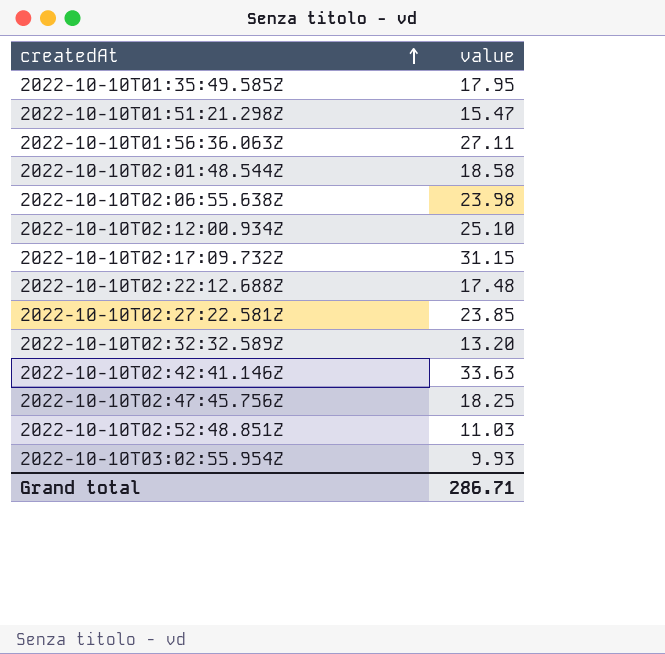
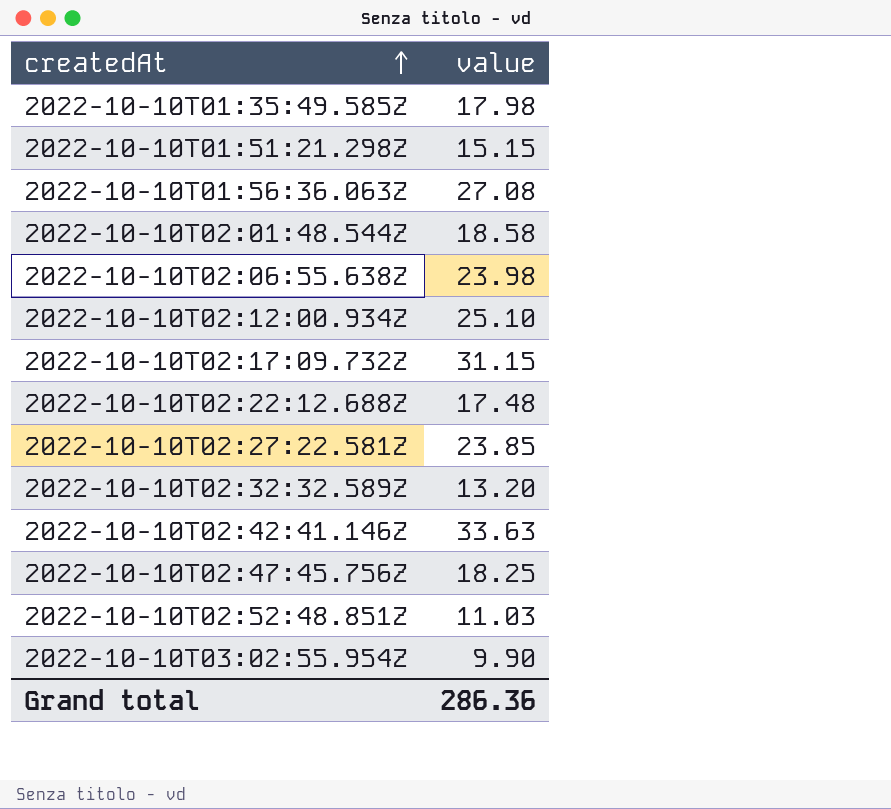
2022-10-10T01:35:49.585Z | value: 17.95 -> 17.98
2022-10-10T01:51:21.298Z | value: 15.47 -> 15.15
2022-10-10T01:56:36.063Z | value: 27.11 -> 27.08
2022-10-10T03:02:55.954Z | value: 9.93 -> 9.90
Grand total | value: 286.71 -> 286.36

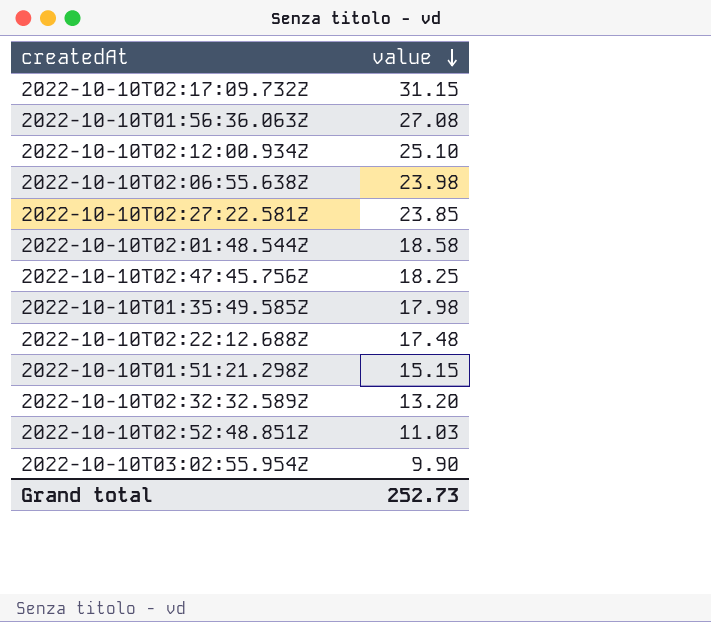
row order: createdAt ascending -> value descending
row 2022-10-10T02:42:41.146Z: 33.63 -> none
Grand total | value: 286.36 -> 252.73

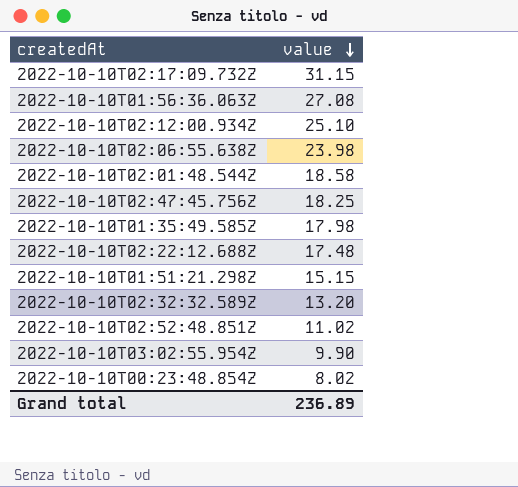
row 2022-10-10T02:27:22.581Z: 23.85 -> none
2022-10-10T02:52:48.851Z | value: 11.03 -> 11.02
row 2022-10-10T00:23:48.854Z: none -> 8.02
Grand total | value: 252.73 -> 236.89

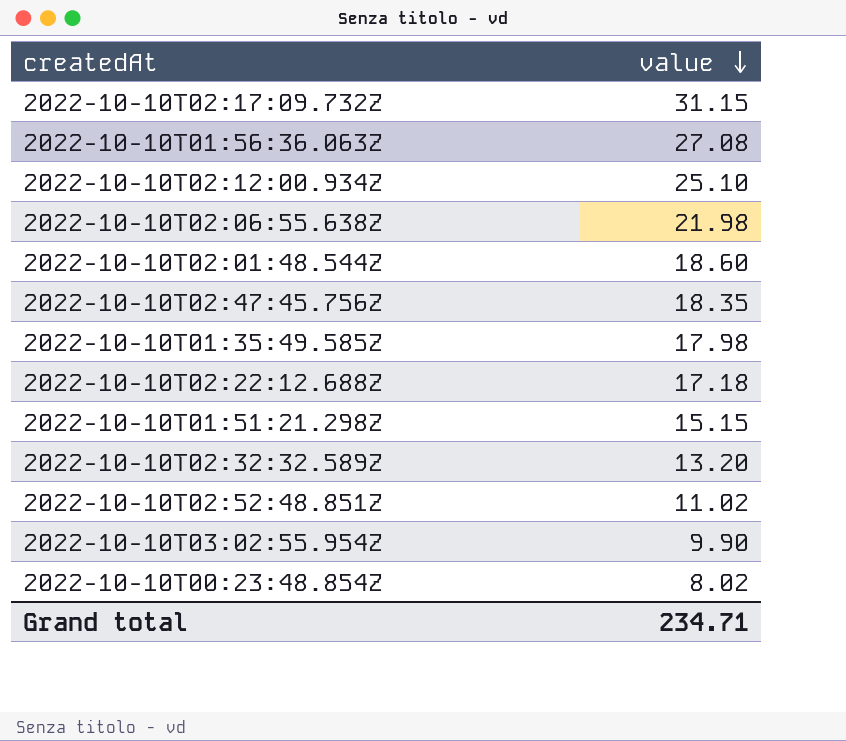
2022-10-10T02:06:55.638Z | value: 23.98 -> 21.98
2022-10-10T02:01:48.544Z | value: 18.58 -> 18.60
2022-10-10T02:47:45.756Z | value: 18.25 -> 18.35
2022-10-10T02:22:12.688Z | value: 17.48 -> 17.18
Grand total | value: 236.89 -> 234.71

